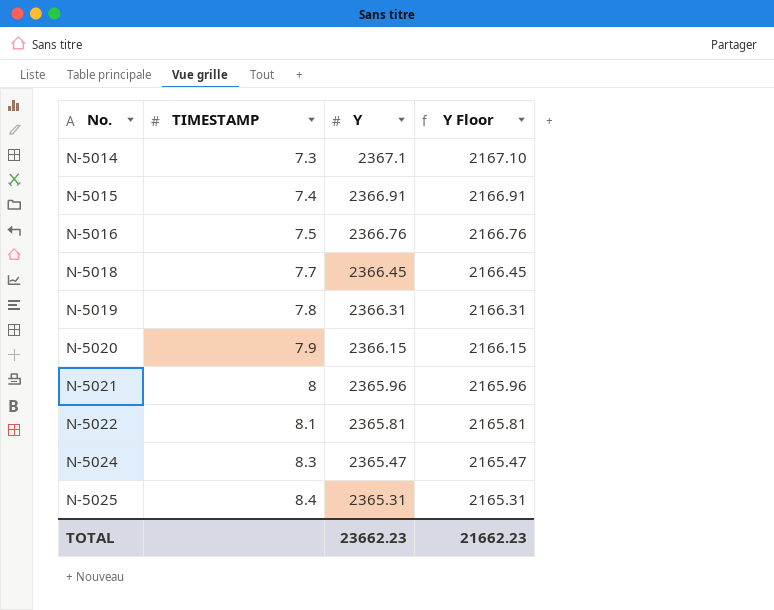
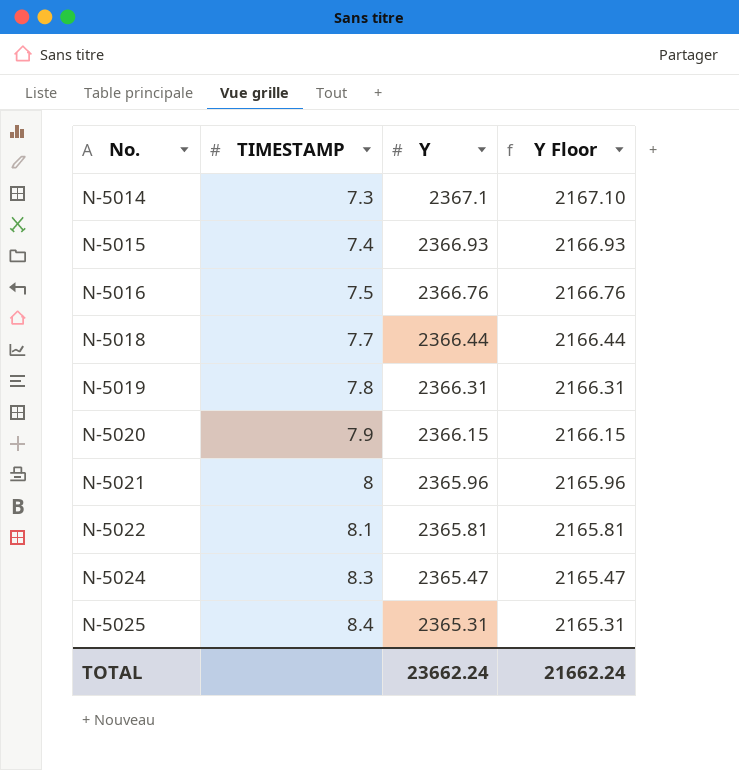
N-5015 | Y: 2366.91 -> 2366.93
N-5015 | Y Floor: 2166.91 -> 2166.93
N-5018 | Y: 2366.45 -> 2366.44
N-5018 | Y Floor: 2166.45 -> 2166.44
TOTAL | Y: 23662.23 -> 23662.24
TOTAL | Y Floor: 21662.23 -> 21662.24

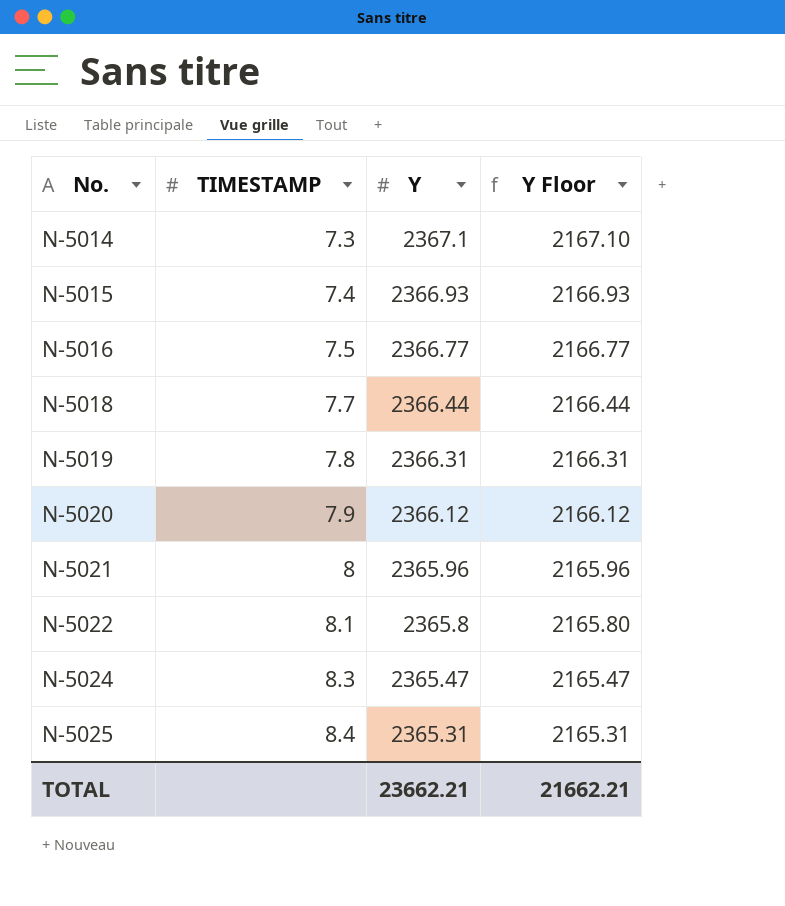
N-5016 | Y: 2366.76 -> 2366.77
N-5016 | Y Floor: 2166.76 -> 2166.77
N-5020 | Y: 2366.15 -> 2366.12
N-5020 | Y Floor: 2166.15 -> 2166.12
N-5022 | Y: 2365.81 -> 2365.8
N-5022 | Y Floor: 2165.81 -> 2165.80
TOTAL | Y: 23662.24 -> 23662.21
TOTAL | Y Floor: 21662.24 -> 21662.21

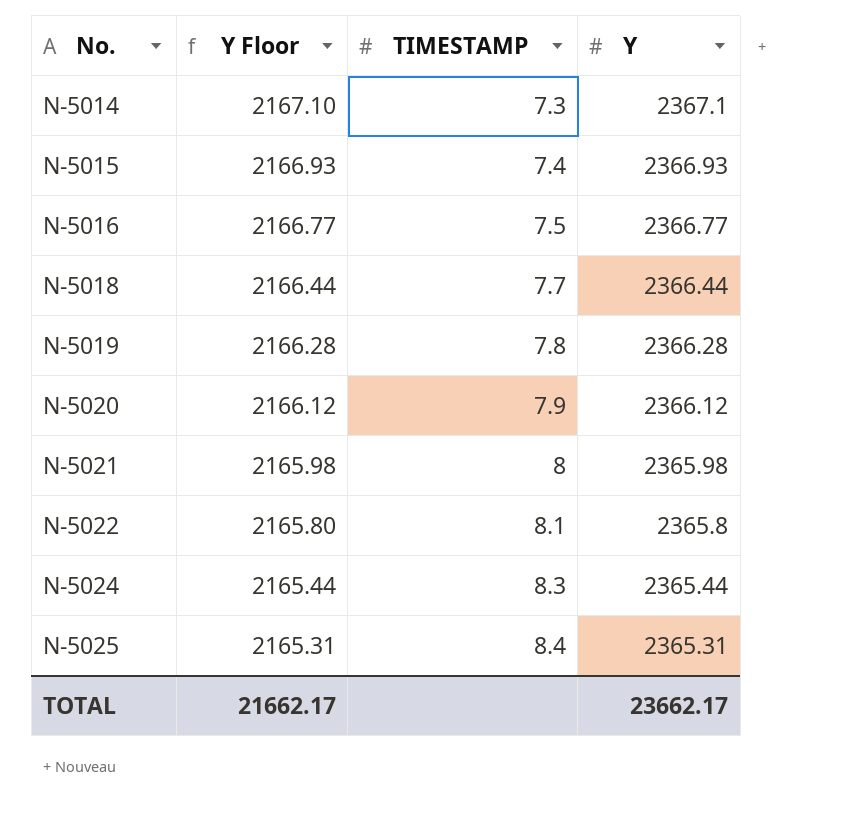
column Y Floor | position: 4 -> 2
N-5019 | Y Floor: 2166.31 -> 2166.28
N-5019 | Y: 2366.31 -> 2366.28
N-5021 | Y Floor: 2165.96 -> 2165.98
N-5021 | Y: 2365.96 -> 2365.98
N-5024 | Y Floor: 2165.47 -> 2165.44
N-5024 | Y: 2365.47 -> 2365.44
TOTAL | Y Floor: 21662.21 -> 21662.17
TOTAL | Y: 23662.21 -> 23662.17

